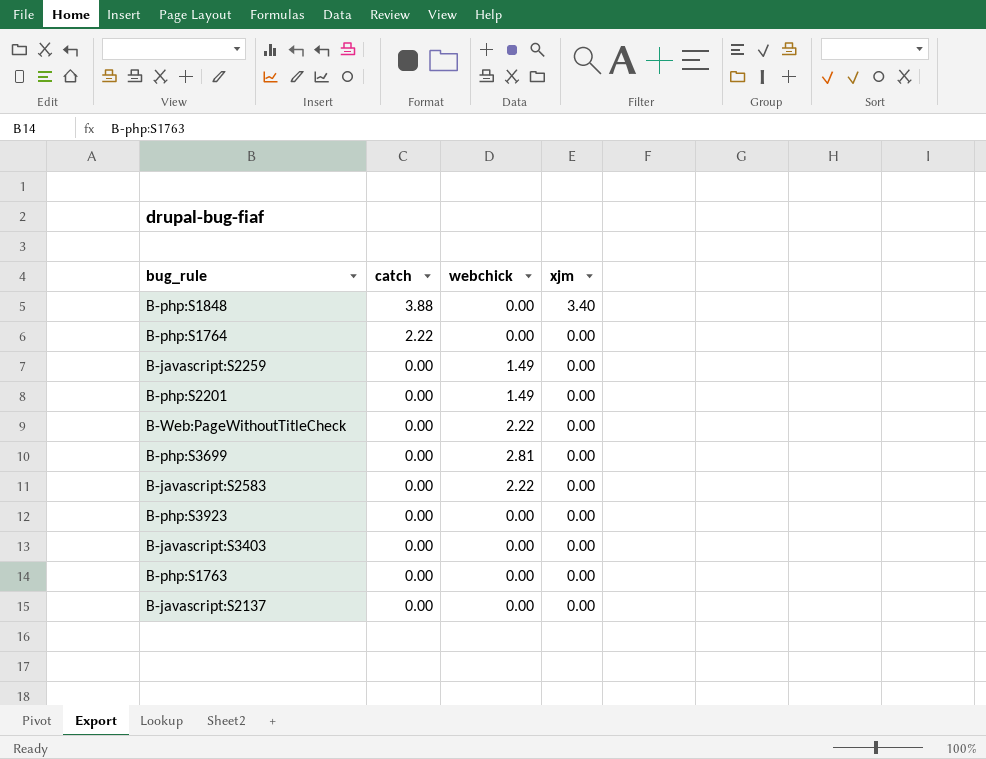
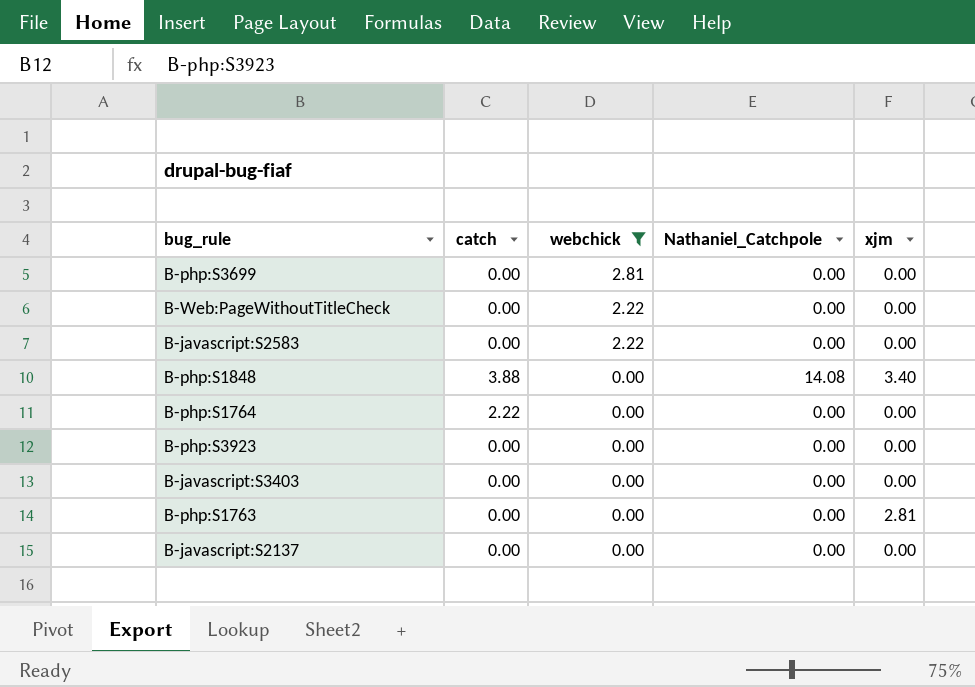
filter: none -> webchick != 1.49
row order: catch descending -> webchick descending
column Nathaniel_Catchpole | position: none -> 4
B-php:S1763 | xjm: 0.00 -> 2.81

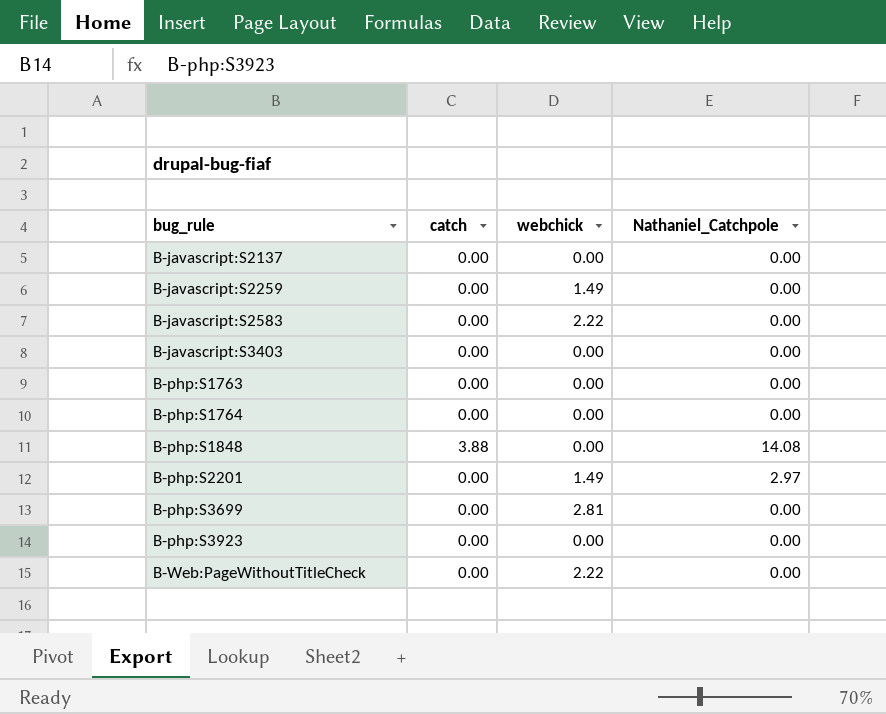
filter: webchick != 1.49 -> none
row order: webchick descending -> bug_rule ascending
column xjm | position: 5 -> none
B-php:S1764 | catch: 2.22 -> 0.00

